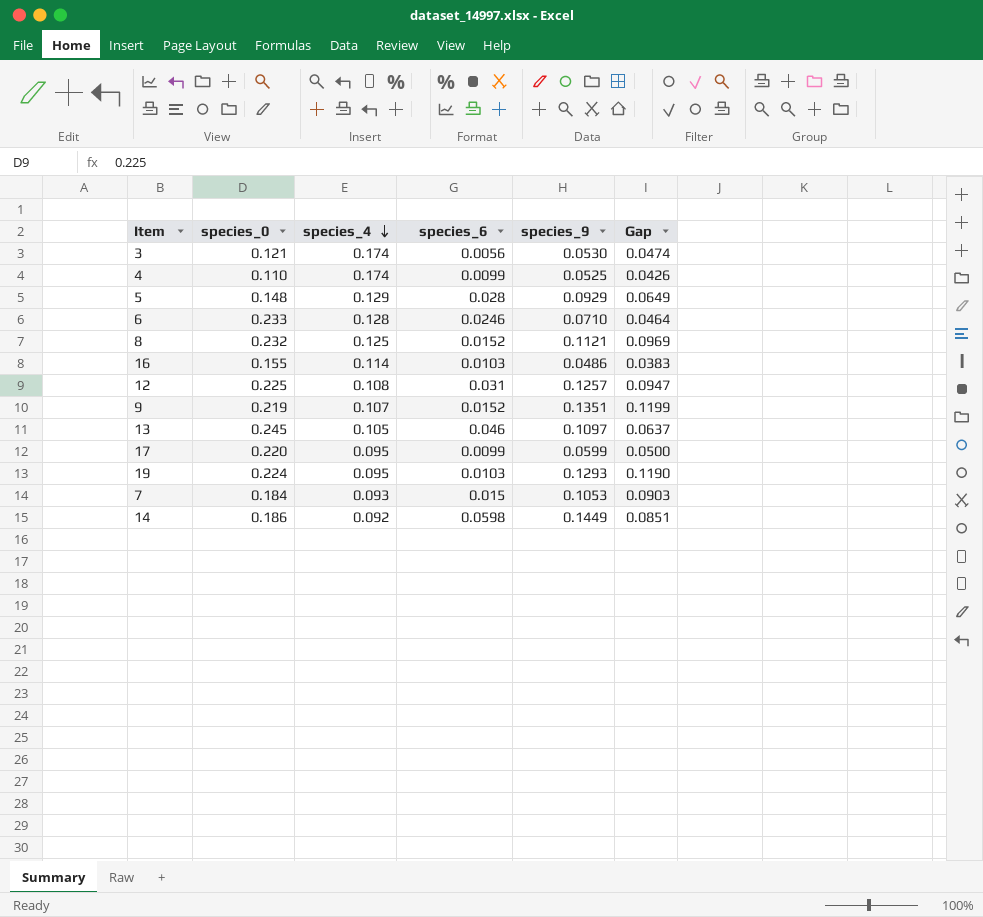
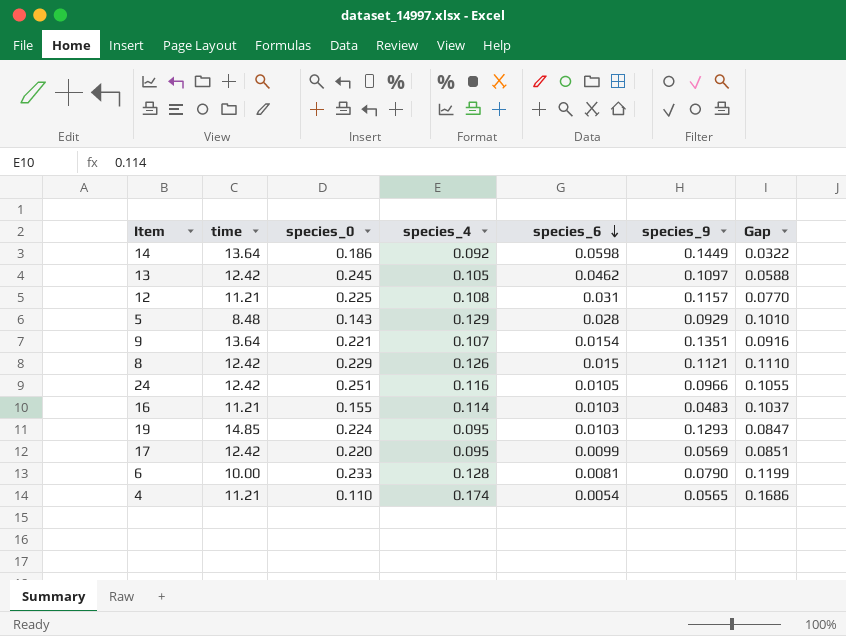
row order: species_4 descending -> species_6 descending
column time | position: none -> 2
column Gap | formula: [species_9] - [species_6] -> [species_4] - [species_6]
row 3: 0.121 | 0.174 | 0.0056 | 0.0530 | 0.0474 -> none
row 7: 0.184 | 0.093 | 0.015 | 0.1053 | 0.0903 -> none
13 | species_6: 0.046 -> 0.0462
12 | species_9: 0.1257 -> 0.1157
5 | species_0: 0.148 -> 0.143
9 | species_0: 0.219 -> 0.221
9 | species_6: 0.0152 -> 0.0154
8 | species_0: 0.232 -> 0.229
8 | species_4: 0.125 -> 0.126
8 | species_6: 0.0152 -> 0.015
row 24: none -> 12.42 | 0.251 | 0.116 | 0.0105 | 0.0966 | 0.1055
16 | species_9: 0.0486 -> 0.0483
17 | species_9: 0.0599 -> 0.0569
6 | species_6: 0.0246 -> 0.0081
6 | species_9: 0.0710 -> 0.0790
4 | species_6: 0.0099 -> 0.0054
4 | species_9: 0.0525 -> 0.0565

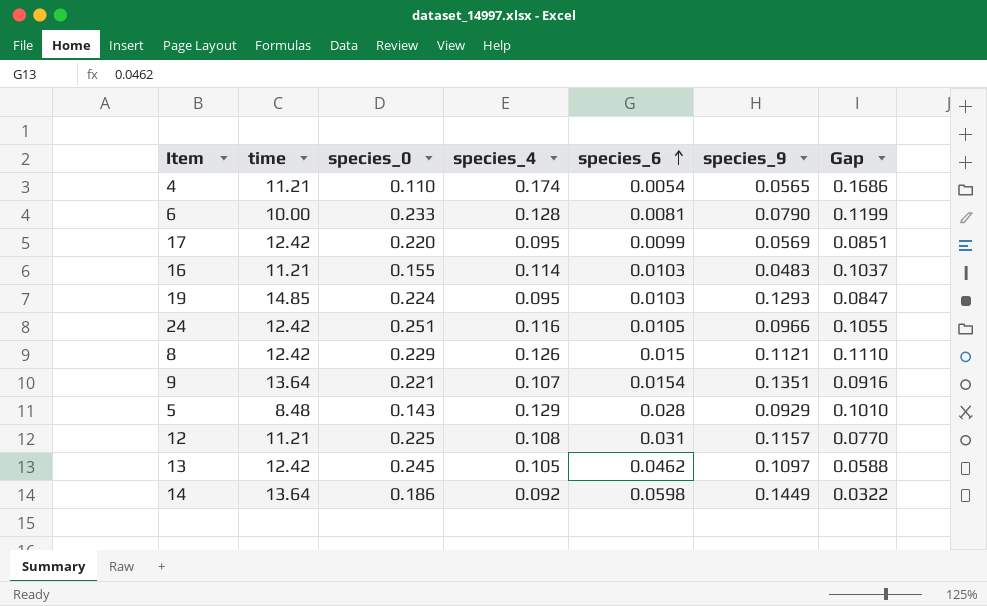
row order: species_6 descending -> species_6 ascending

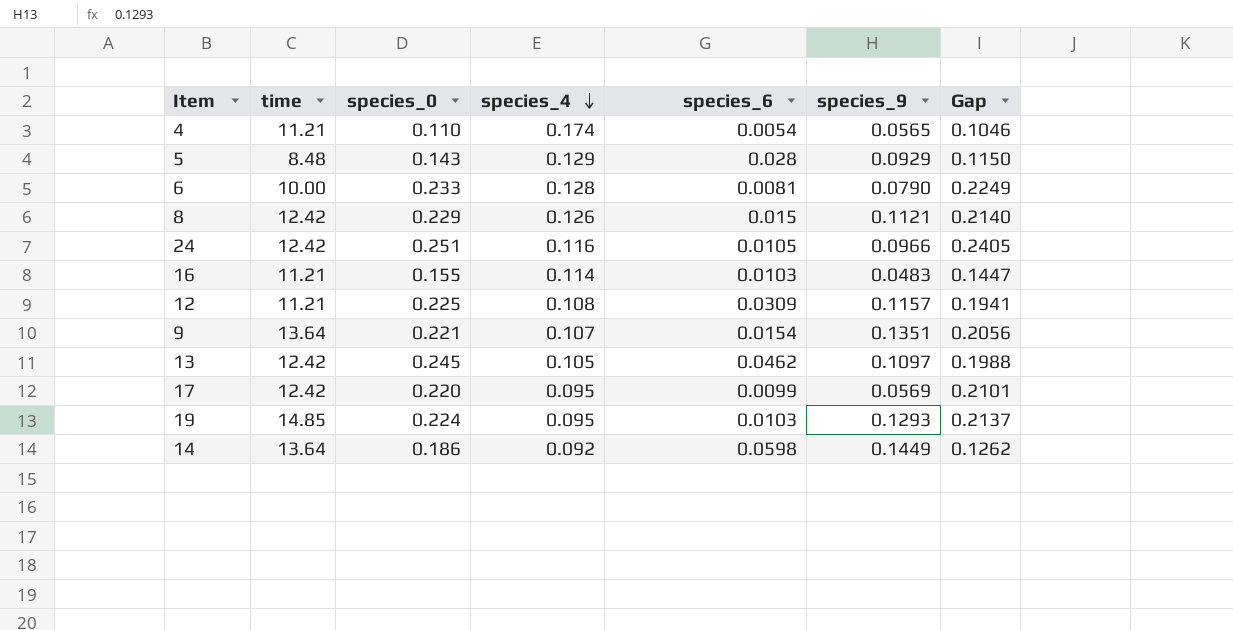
row order: species_6 ascending -> species_4 descending
column Gap | formula: [species_4] - [species_6] -> [species_0] - [species_6]
12 | species_6: 0.031 -> 0.0309

